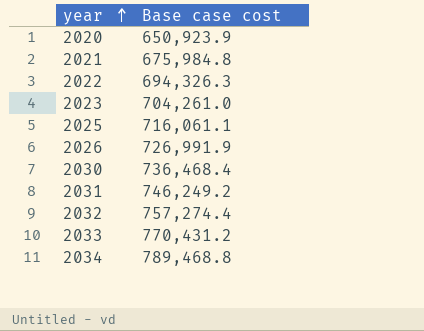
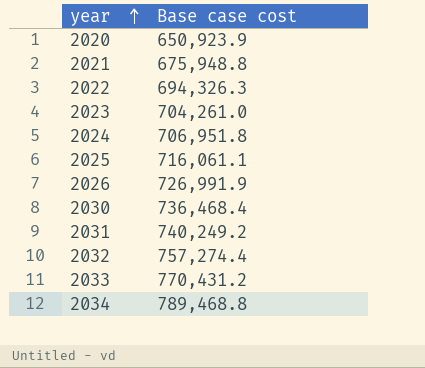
2021 | Base case cost: 675,984.8 -> 675,948.8
row 2024: none -> 706,951.8
2031 | Base case cost: 746,249.2 -> 740,249.2

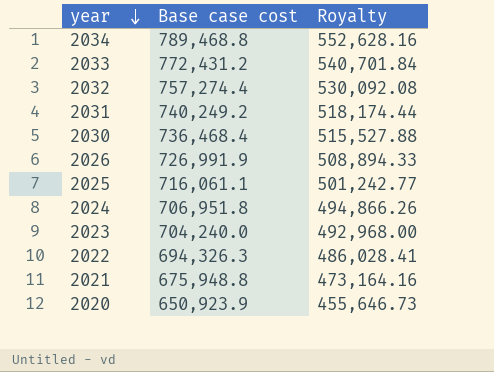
row order: year ascending -> year descending
column Royalty | formula: none -> [Base case cost] * 0.7
2033 | Base case cost: 770,431.2 -> 772,431.2
2023 | Base case cost: 704,261.0 -> 704,240.0

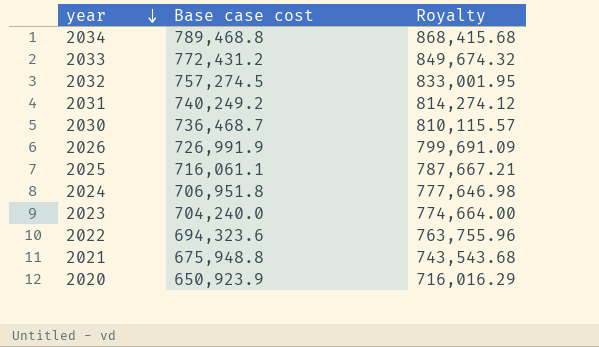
column Royalty | formula: [Base case cost] * 0.7 -> [Base case cost] * 1.1
2032 | Base case cost: 757,274.4 -> 757,274.5
2030 | Base case cost: 736,468.4 -> 736,468.7
2022 | Base case cost: 694,326.3 -> 694,323.6

